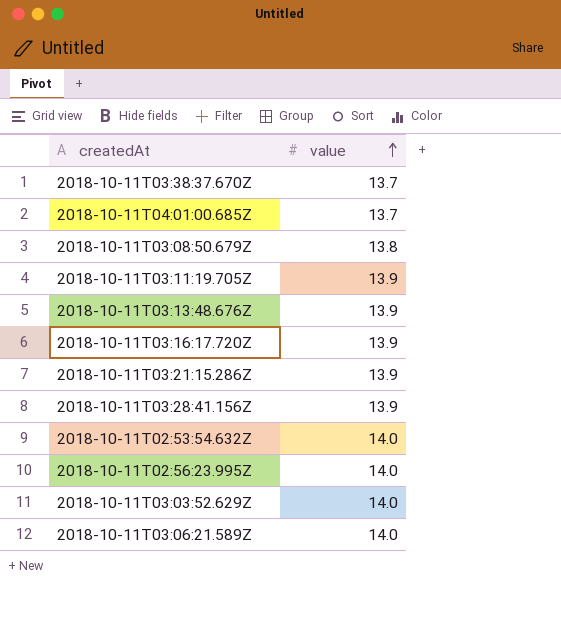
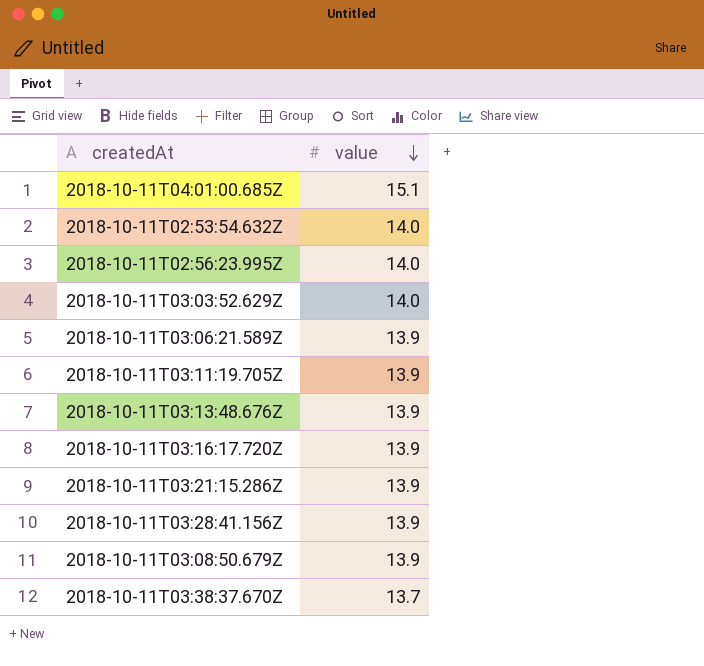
row order: value ascending -> value descending
2018-10-11T04:01:00.685Z | value: 13.7 -> 15.1
2018-10-11T03:06:21.589Z | value: 14.0 -> 13.9
2018-10-11T03:08:50.679Z | value: 13.8 -> 13.9

